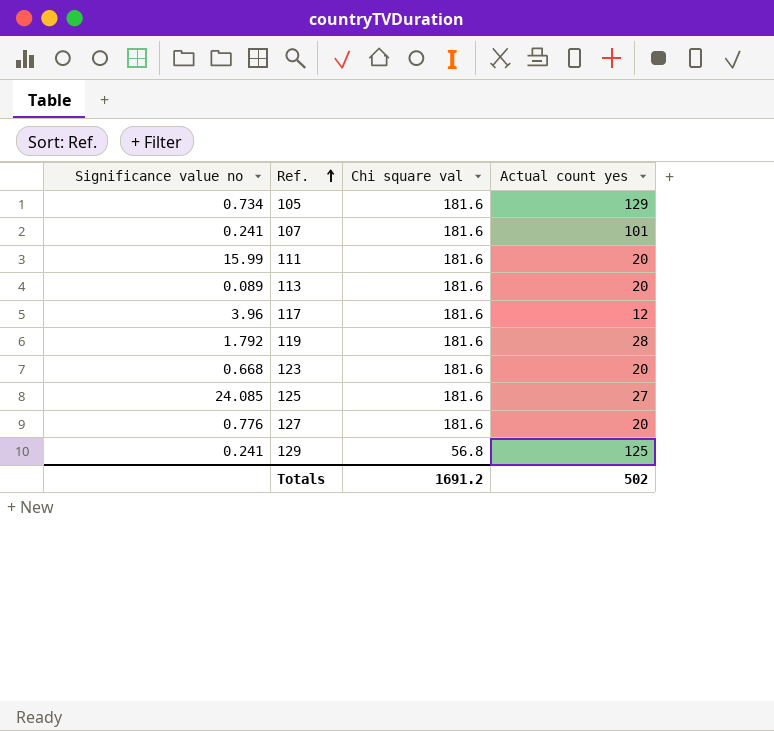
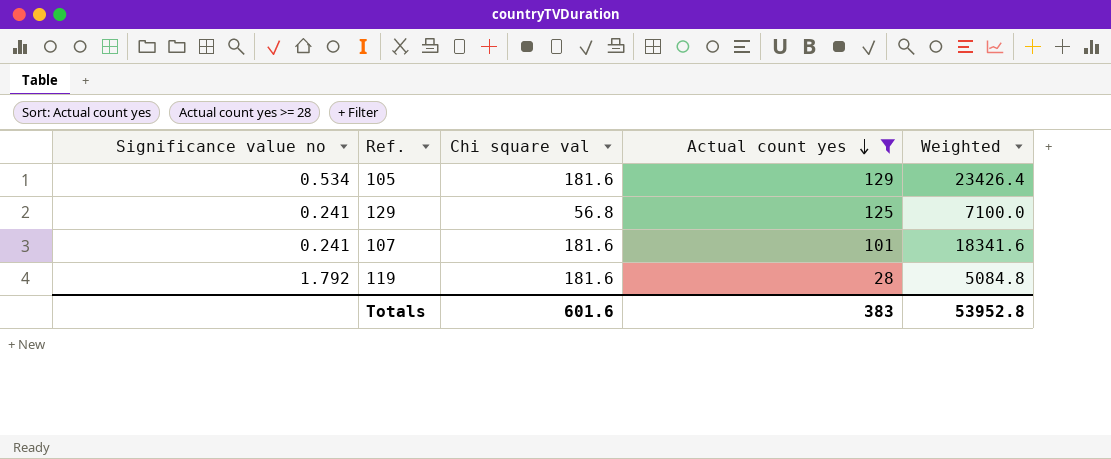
filter: none -> Actual count yes >= 28
row order: Ref. ascending -> Actual count yes descending
column Weighted | formula: none -> [Chi square val] * [Actual count yes]
105 | Significance value no: 0.734 -> 0.534
Totals | Chi square val: 1691.2 -> 601.6
Totals | Actual count yes: 502 -> 383

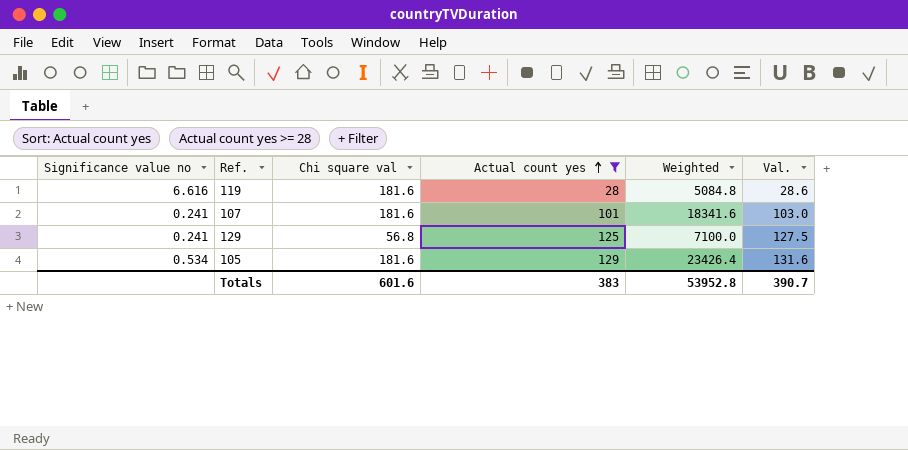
row order: Actual count yes descending -> Actual count yes ascending
column Val. | formula: none -> [Actual count yes] * 1.02
119 | Significance value no: 1.792 -> 6.616

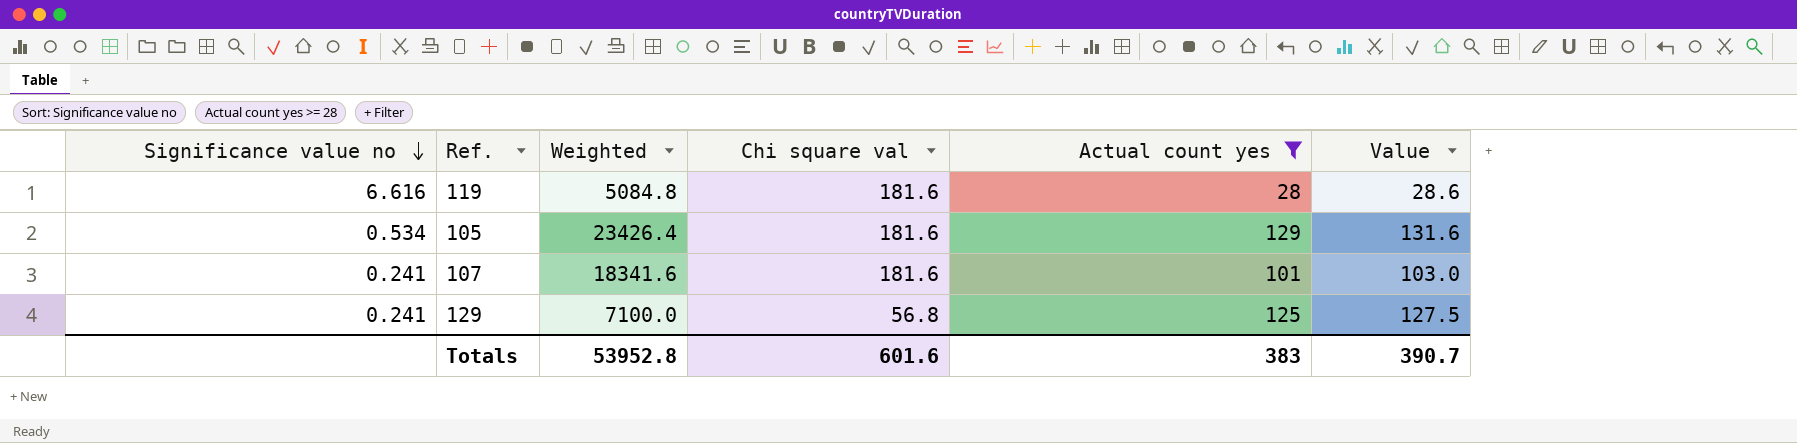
row order: Actual count yes ascending -> Significance value no descending
column Weighted | position: 5 -> 3
column name: Val. -> Value

